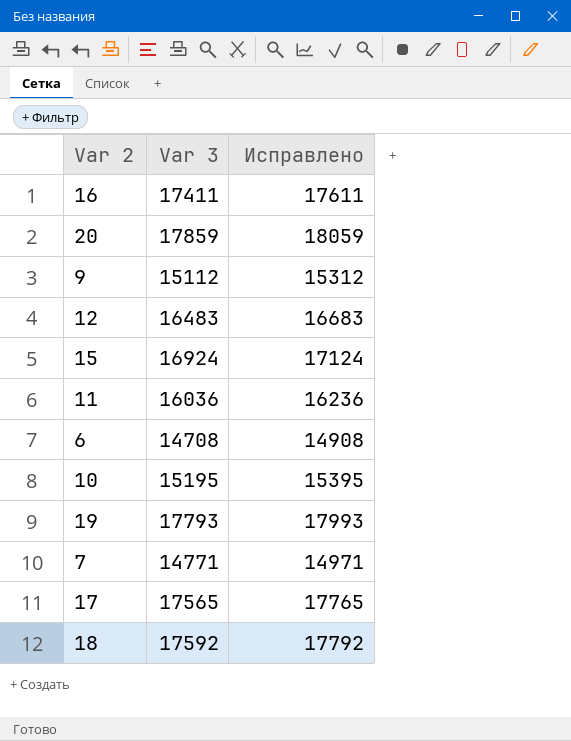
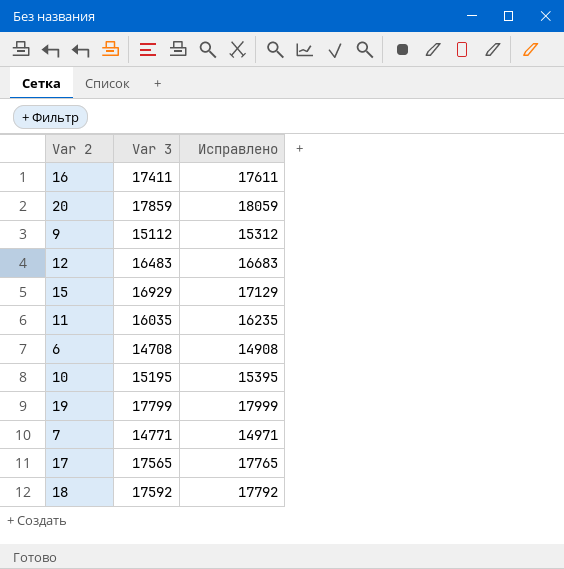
15 | Var 3: 16924 -> 16929
15 | Исправлено: 17124 -> 17129
11 | Var 3: 16036 -> 16035
11 | Исправлено: 16236 -> 16235
19 | Var 3: 17793 -> 17799
19 | Исправлено: 17993 -> 17999

